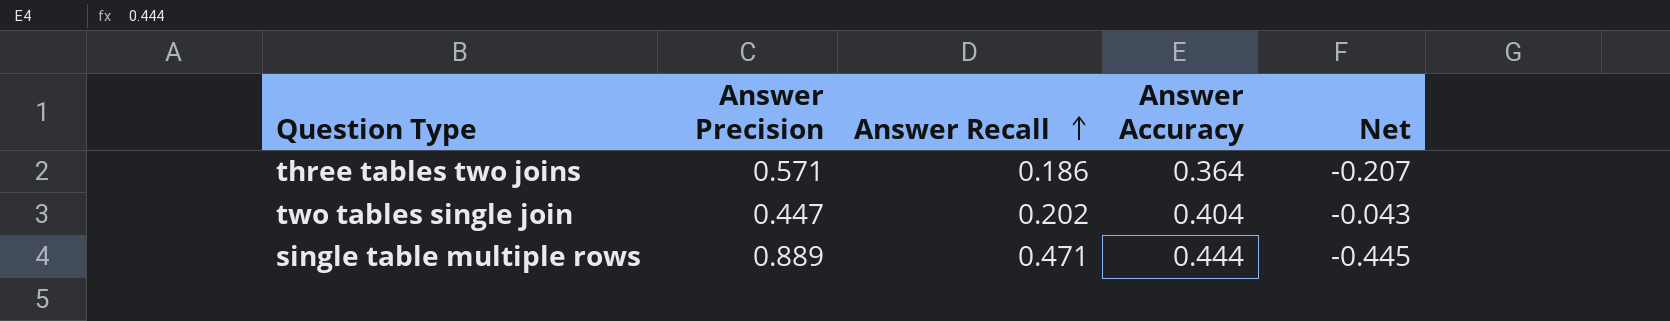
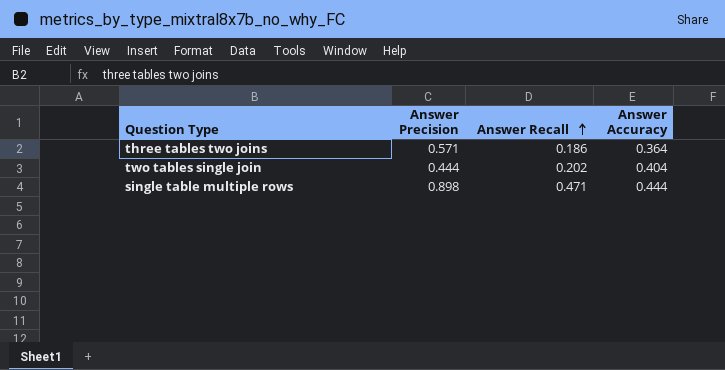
column Net | formula: [Answer Accuracy] - [Answer Precision] -> none
two tables single join | Answer Precision: 0.447 -> 0.444
single table multiple rows | Answer Precision: 0.889 -> 0.898

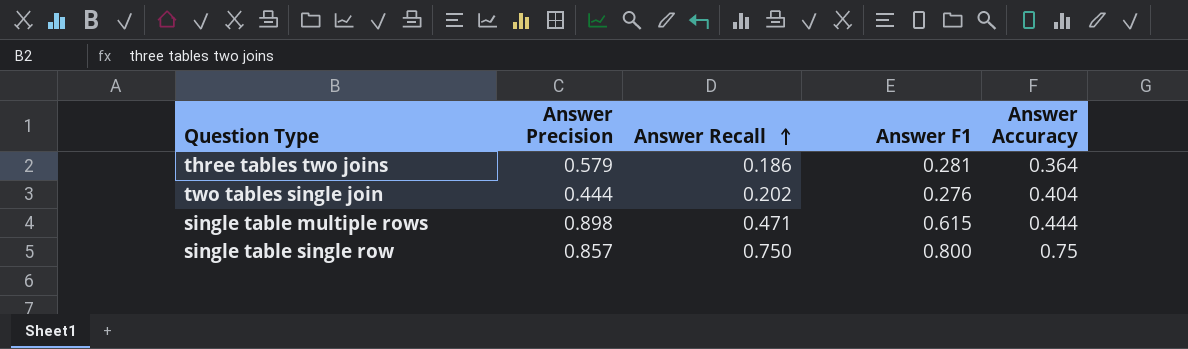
column Answer F1 | position: none -> 4
three tables two joins | Answer Precision: 0.571 -> 0.579
row single table single row: none -> 0.857 | 0.750 | 0.800 | 0.75

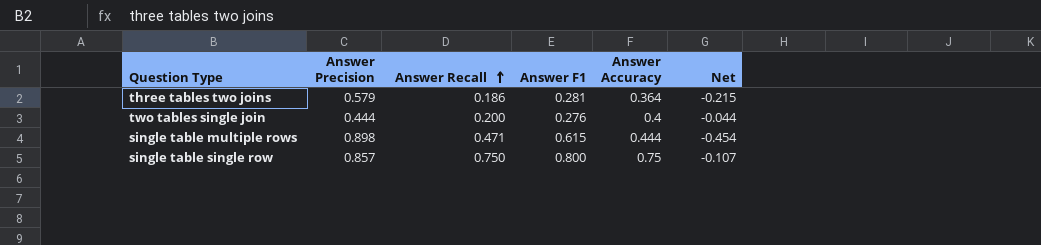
column Net | formula: none -> [Answer Accuracy] - [Answer Precision]
two tables single join | Answer Recall: 0.202 -> 0.200
two tables single join | Answer Accuracy: 0.404 -> 0.4

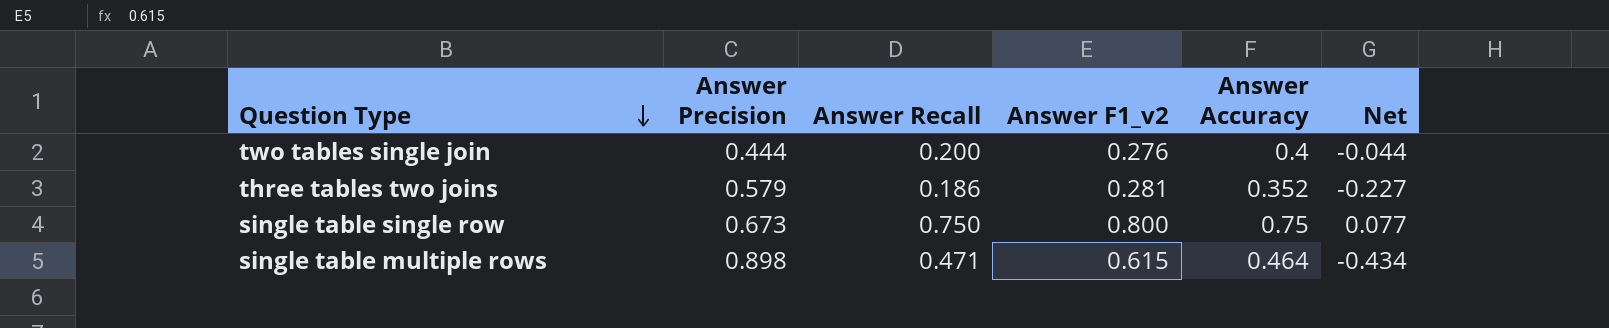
row order: Answer Recall ascending -> Question Type descending
column name: Answer F1 -> Answer F1_v2
three tables two joins | Answer Accuracy: 0.364 -> 0.352
three tables two joins | Net: -0.215 -> -0.227
single table single row | Answer Precision: 0.857 -> 0.673
single table single row | Net: -0.107 -> 0.077
single table multiple rows | Answer Accuracy: 0.444 -> 0.464
single table multiple rows | Net: -0.454 -> -0.434

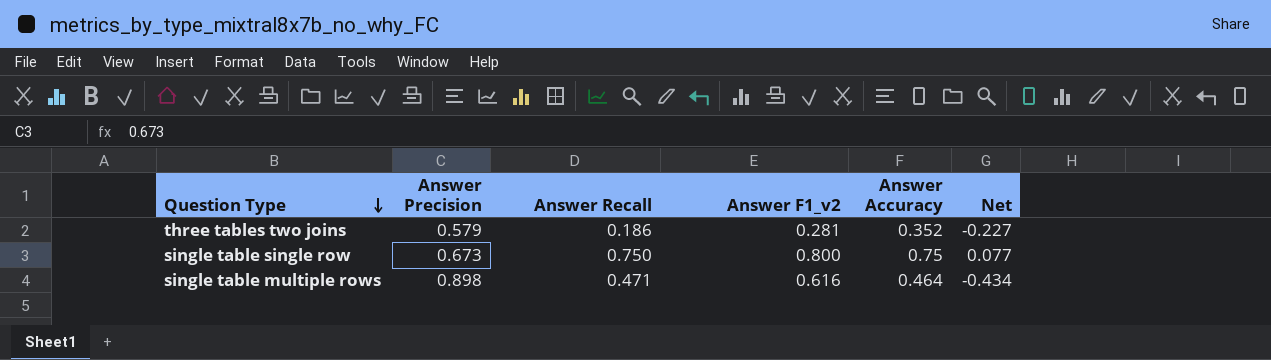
row two tables single join: 0.444 | 0.200 | 0.276 | 0.4 | -0.044 -> none
single table multiple rows | Answer F1_v2: 0.615 -> 0.616

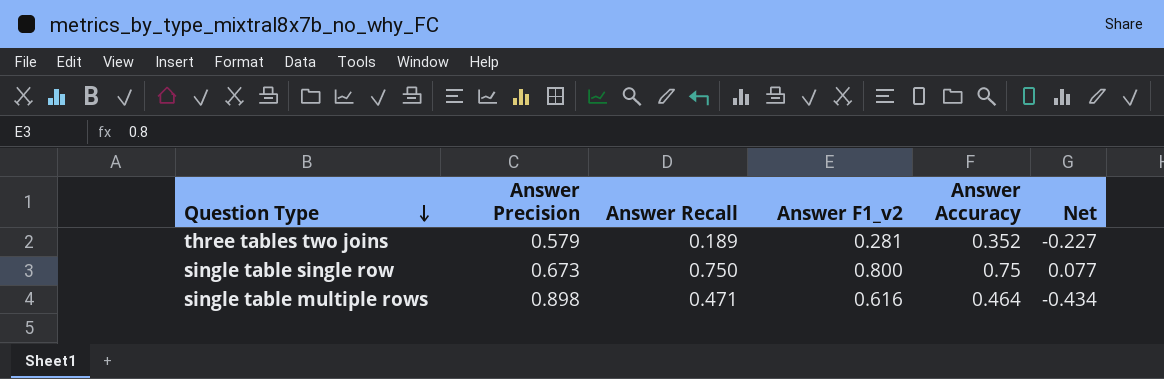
three tables two joins | Answer Recall: 0.186 -> 0.189

